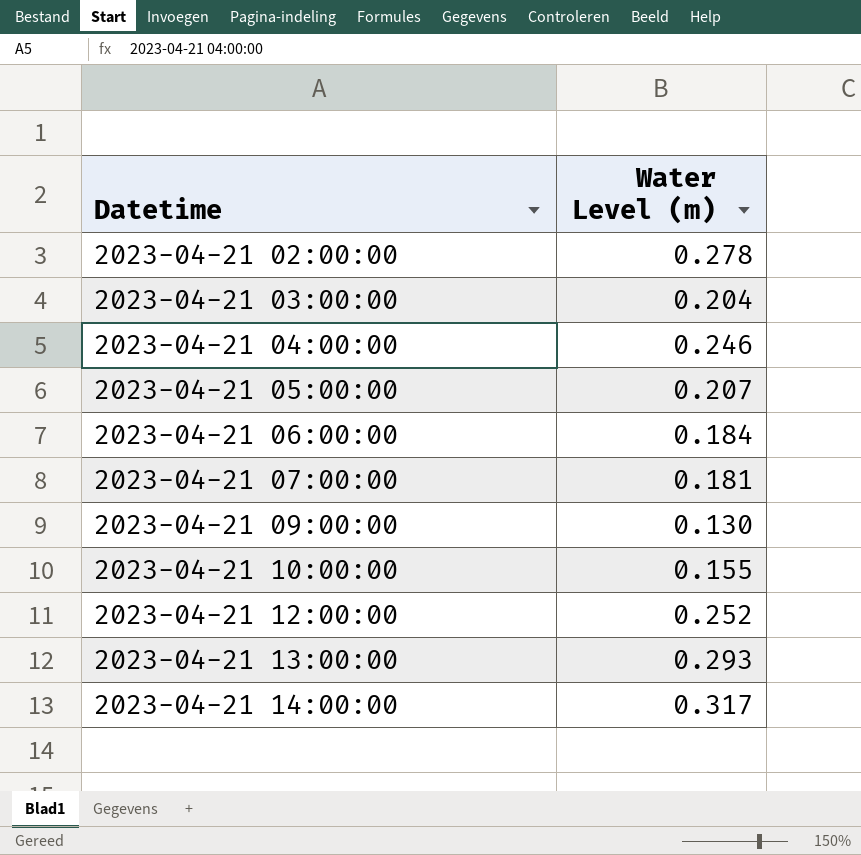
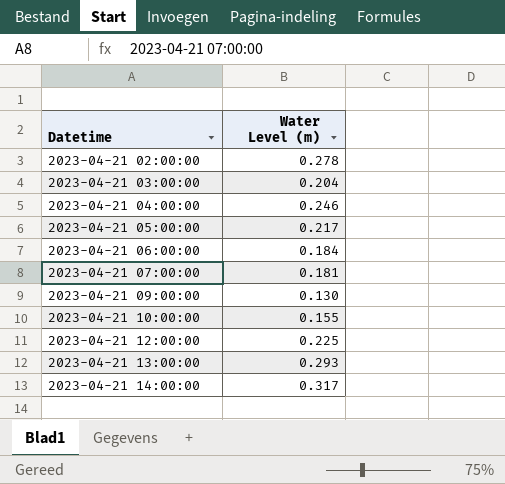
2023-04-21 05:00:00 | Water Level (m): 0.207 -> 0.217
2023-04-21 12:00:00 | Water Level (m): 0.252 -> 0.225

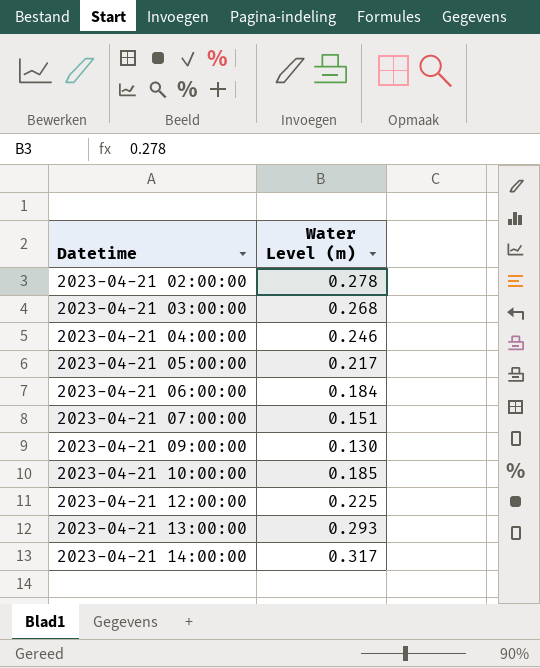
2023-04-21 03:00:00 | Water Level (m): 0.204 -> 0.268
2023-04-21 07:00:00 | Water Level (m): 0.181 -> 0.151
2023-04-21 10:00:00 | Water Level (m): 0.155 -> 0.185

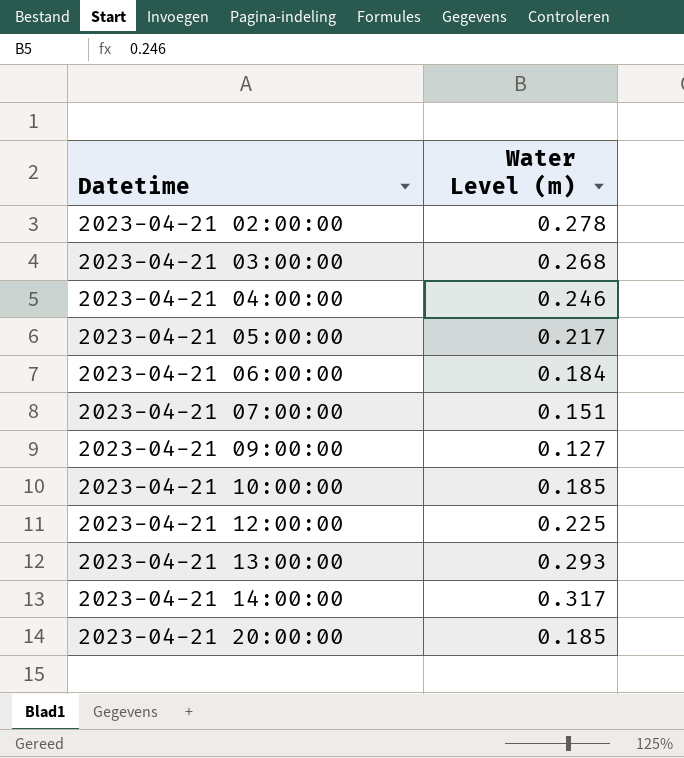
2023-04-21 09:00:00 | Water Level (m): 0.130 -> 0.127
row 2023-04-21 20:00:00: none -> 0.185

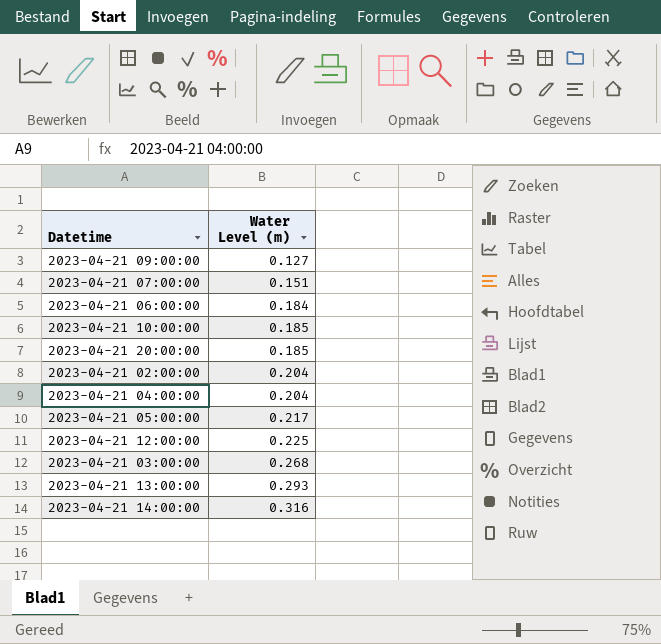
row order: Datetime ascending -> Water Level (m) ascending
2023-04-21 02:00:00 | Water Level (m): 0.278 -> 0.204
2023-04-21 04:00:00 | Water Level (m): 0.246 -> 0.204
2023-04-21 14:00:00 | Water Level (m): 0.317 -> 0.316

